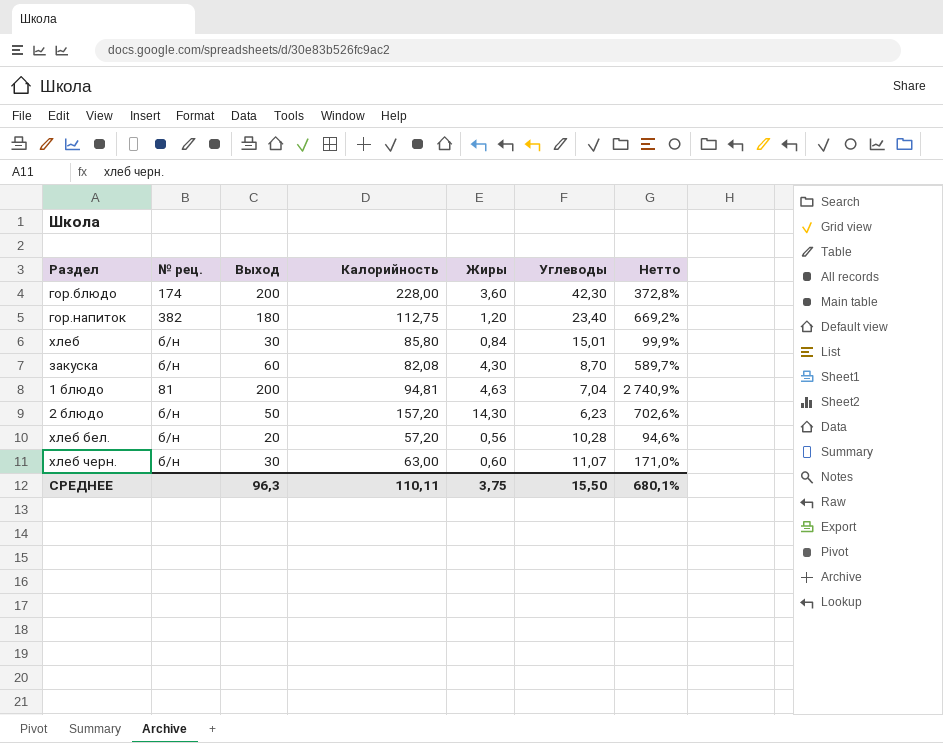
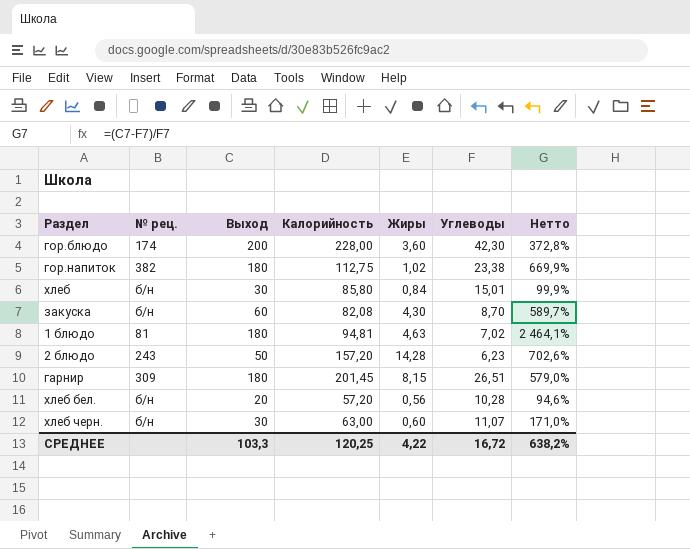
гор.напиток | Жиры: 1,20 -> 1,02
гор.напиток | Углеводы: 23,40 -> 23,38
гор.напиток | Нетто: 669,2% -> 669,9%
1 блюдо | Выход: 200 -> 180
1 блюдо | Углеводы: 7,04 -> 7,02
1 блюдо | Нетто: 2 740,9% -> 2 464,1%
2 блюдо | № рец.: б/н -> 243
2 блюдо | Жиры: 14,30 -> 14,28
row гарнир: none -> 309 | 180 | 201,45 | 8,15 | 26,51 | 579,0%
СРЕДНЕЕ | Выход: 96,3 -> 103,3
СРЕДНЕЕ | Калорийность: 110,11 -> 120,25
СРЕДНЕЕ | Жиры: 3,75 -> 4,22
СРЕДНЕЕ | Углеводы: 15,50 -> 16,72
СРЕДНЕЕ | Нетто: 680,1% -> 638,2%

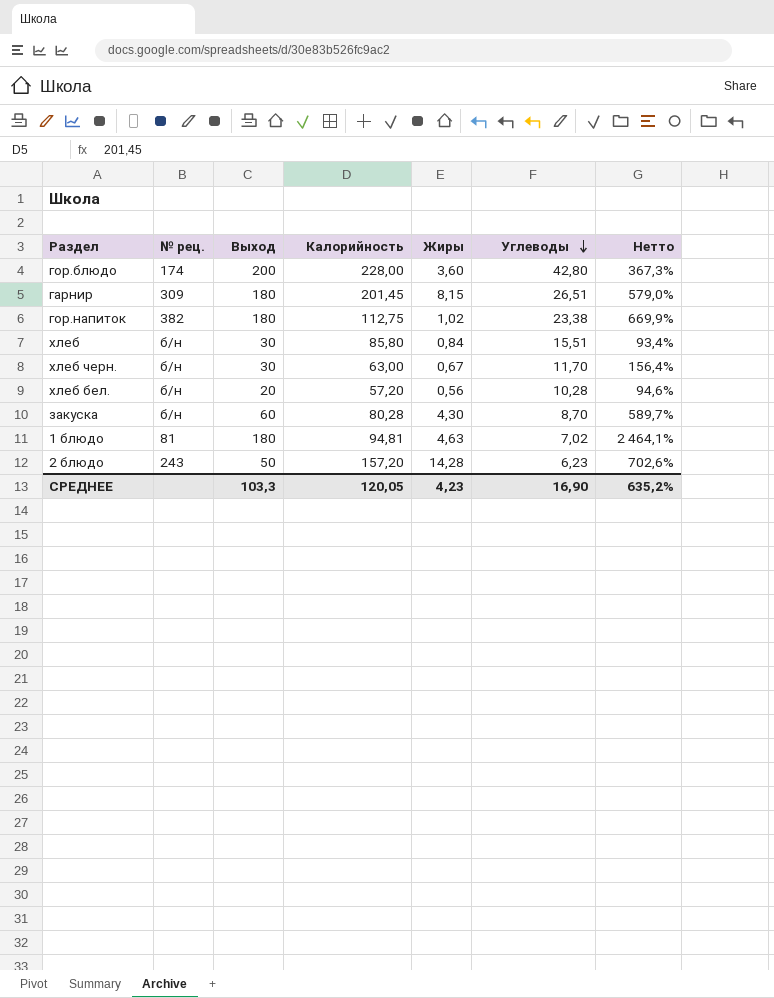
row order: none -> Углеводы descending
гор.блюдо | Углеводы: 42,30 -> 42,80
гор.блюдо | Нетто: 372,8% -> 367,3%
хлеб | Углеводы: 15,01 -> 15,51
хлеб | Нетто: 99,9% -> 93,4%
хлеб черн. | Жиры: 0,60 -> 0,67
хлеб черн. | Углеводы: 11,07 -> 11,70
хлеб черн. | Нетто: 171,0% -> 156,4%
закуска | Калорийность: 82,08 -> 80,28
СРЕДНЕЕ | Калорийность: 120,25 -> 120,05
СРЕДНЕЕ | Жиры: 4,22 -> 4,23
СРЕДНЕЕ | Углеводы: 16,72 -> 16,90
СРЕДНЕЕ | Нетто: 638,2% -> 635,2%

